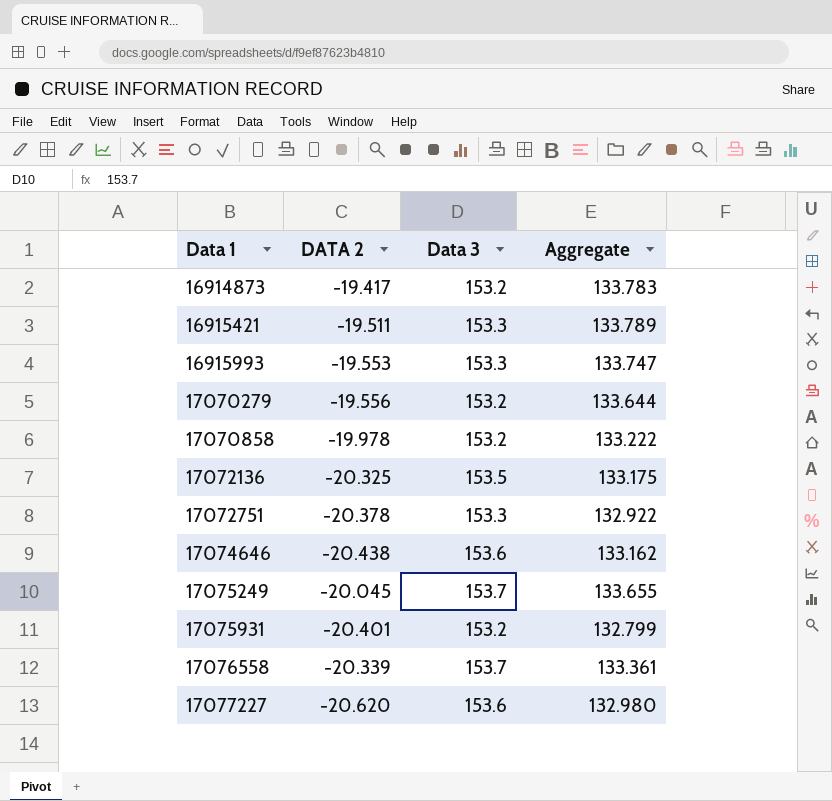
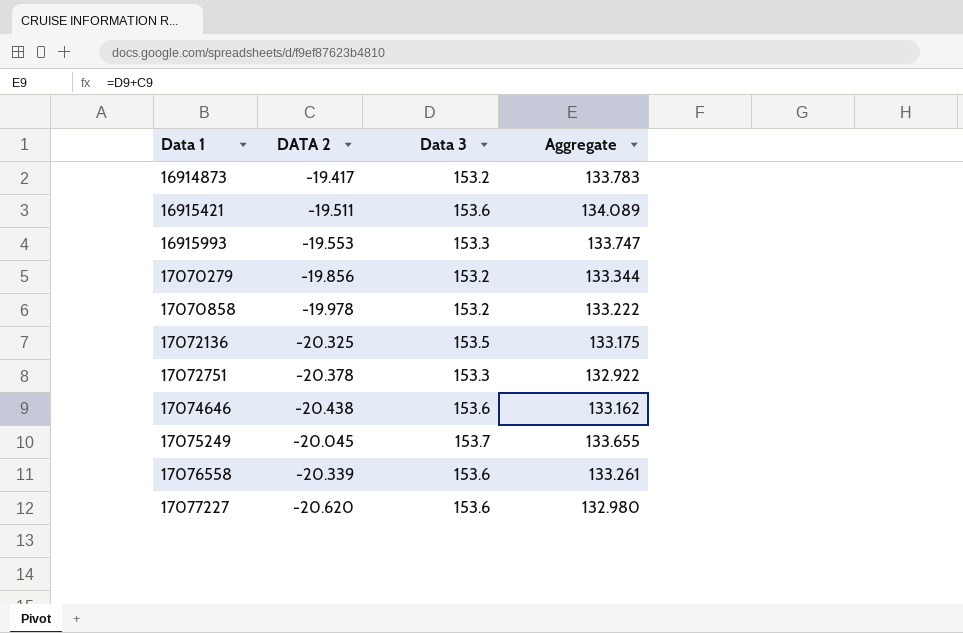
row 17075931: -20.401 | 153.2 | 132.799 -> none
16915421 | Data 3: 153.3 -> 153.6
16915421 | Aggregate: 133.789 -> 134.089
17070279 | DATA 2: -19.556 -> -19.856
17070279 | Aggregate: 133.644 -> 133.344
17076558 | Data 3: 153.7 -> 153.6
17076558 | Aggregate: 133.361 -> 133.261

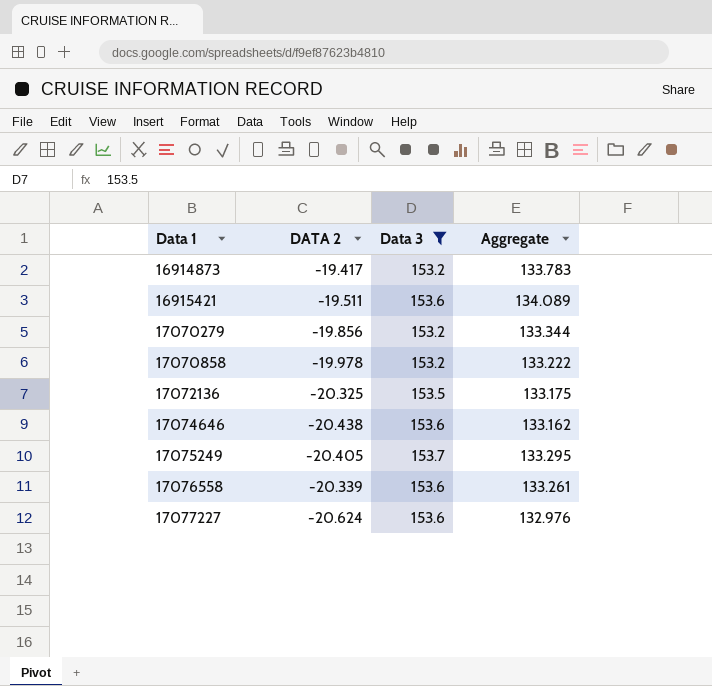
filter: none -> Data 3 != 153.3
17075249 | DATA 2: -20.045 -> -20.405
17075249 | Aggregate: 133.655 -> 133.295
17077227 | DATA 2: -20.620 -> -20.624
17077227 | Aggregate: 132.980 -> 132.976

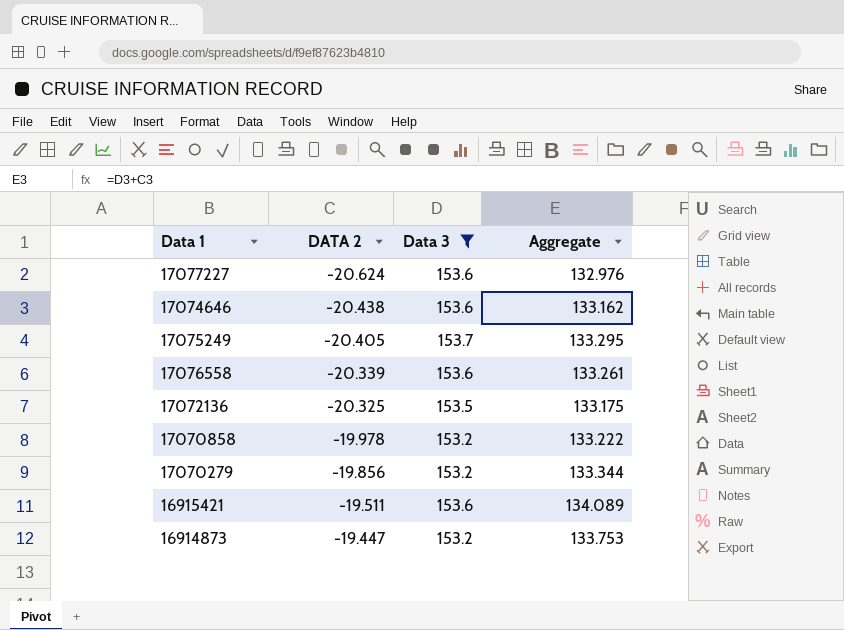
row order: Data 1 ascending -> DATA 2 ascending
16914873 | DATA 2: -19.417 -> -19.447
16914873 | Aggregate: 133.783 -> 133.753

